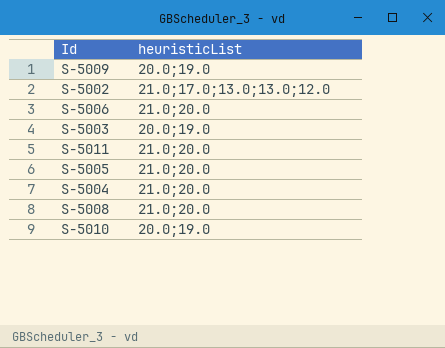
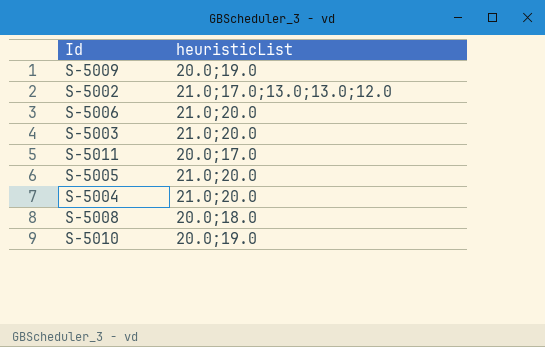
S-5003 | heuristicList: 20.0;19.0 -> 21.0;20.0
S-5011 | heuristicList: 21.0;20.0 -> 20.0;17.0
S-5008 | heuristicList: 21.0;20.0 -> 20.0;18.0

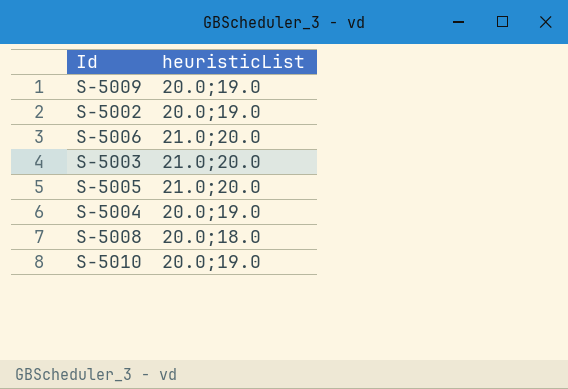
row S-5011: 20.0;17.0 -> none
S-5002 | heuristicList: 21.0;17.0;13.0;13.0;12.0 -> 20.0;19.0
S-5004 | heuristicList: 21.0;20.0 -> 20.0;19.0

